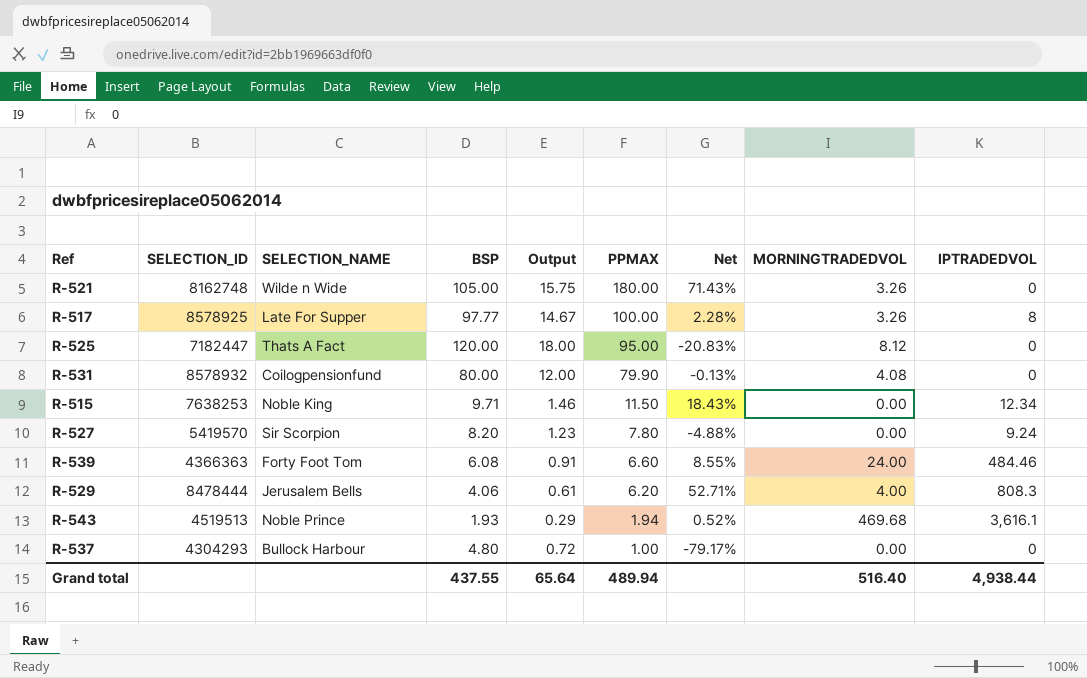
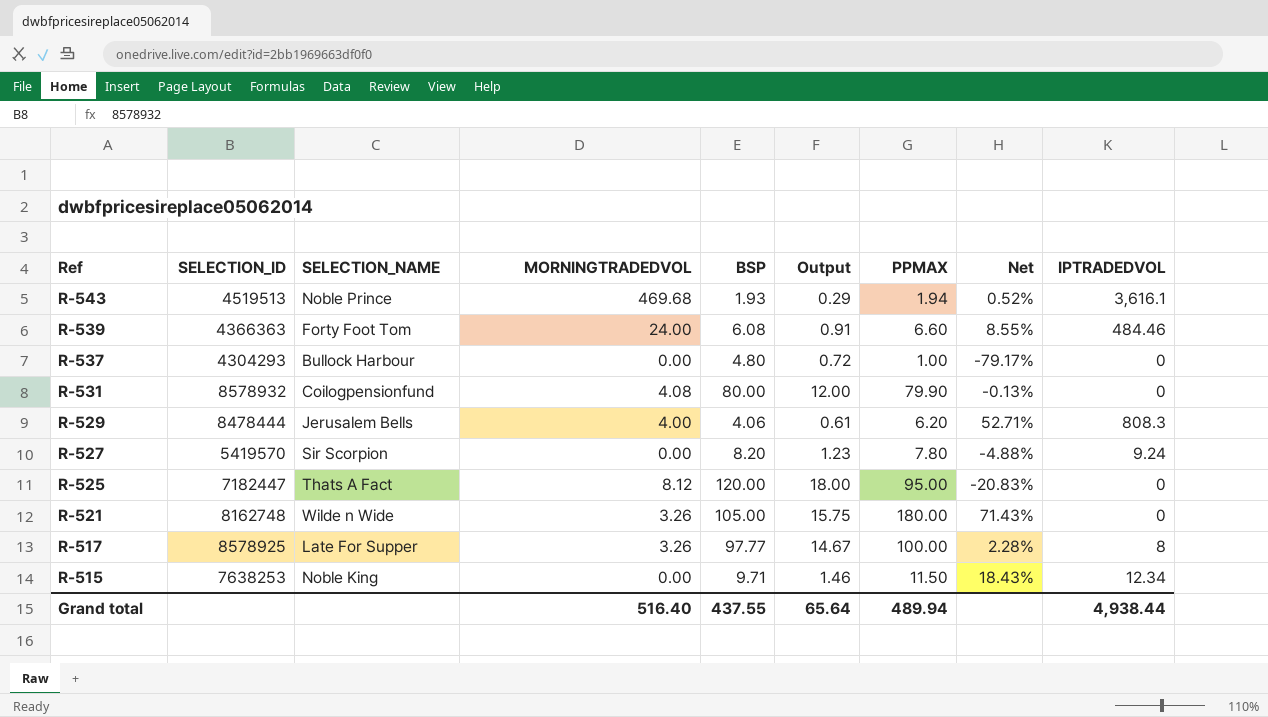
row order: PPMAX descending -> Ref descending
column MORNINGTRADEDVOL | position: 8 -> 4

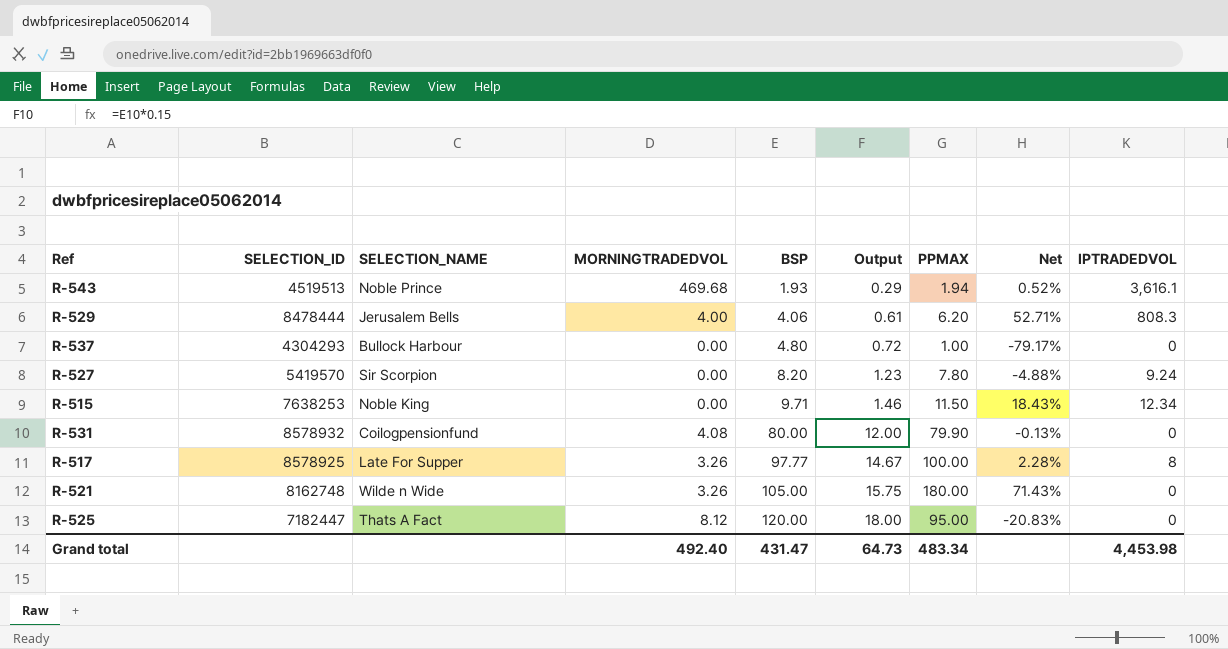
row order: Ref descending -> BSP ascending
row R-539: 4366363 | Forty Foot Tom | 24.00 | 6.08 | 0.91 | 6.60 | 8.55% | 484.46 -> none
Grand total | MORNINGTRADEDVOL: 516.40 -> 492.40
Grand total | BSP: 437.55 -> 431.47
Grand total | Output: 65.64 -> 64.73
Grand total | PPMAX: 489.94 -> 483.34
Grand total | IPTRADEDVOL: 4,938.44 -> 4,453.98

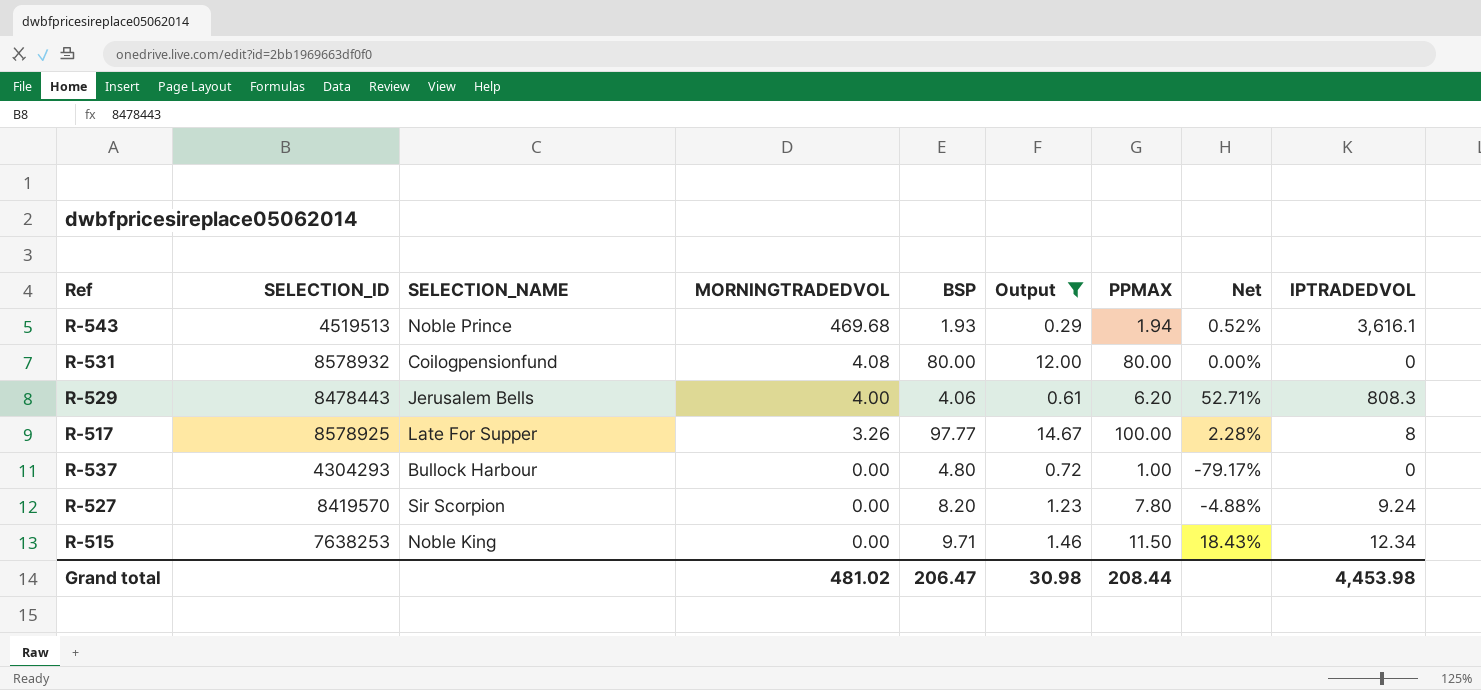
filter: none -> Output <= 14.67
row order: BSP ascending -> MORNINGTRADEDVOL descending
R-531 | PPMAX: 79.90 -> 80.00
R-531 | Net: -0.13% -> 0.00%
R-529 | SELECTION_ID: 8478444 -> 8478443
R-527 | SELECTION_ID: 5419570 -> 8419570
Grand total | MORNINGTRADEDVOL: 492.40 -> 481.02
Grand total | BSP: 431.47 -> 206.47
Grand total | Output: 64.73 -> 30.98
Grand total | PPMAX: 483.34 -> 208.44

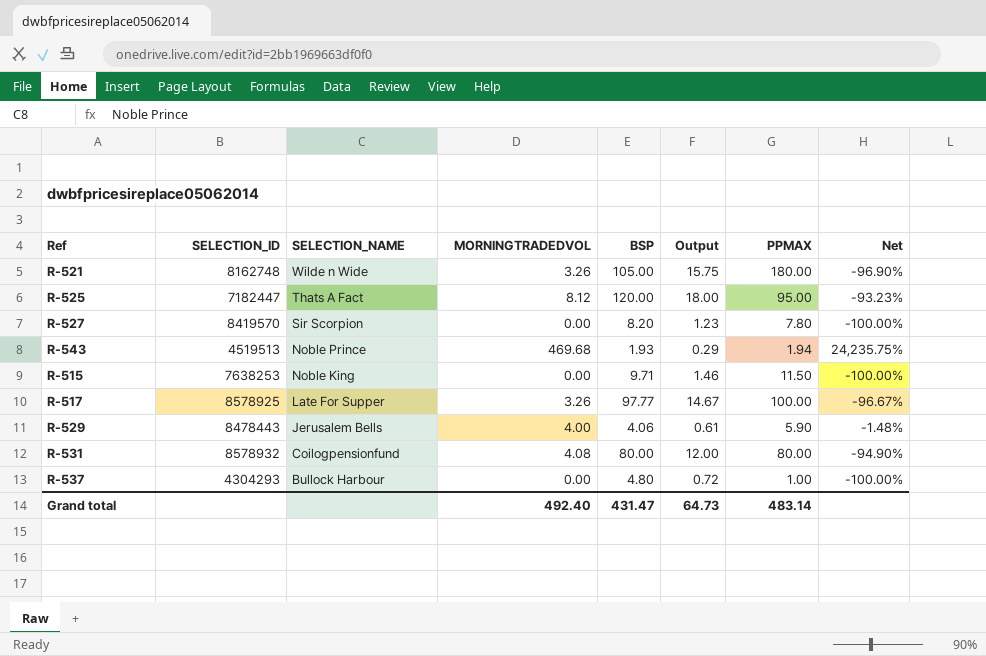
filter: Output <= 14.67 -> none
row order: MORNINGTRADEDVOL descending -> SELECTION_NAME descending
column IPTRADEDVOL | position: 9 -> none
column Net | formula: ([PPMAX] - [BSP]) / [BSP] -> ([MORNINGTRADEDVOL] - [BSP]) / [BSP]
R-529 | PPMAX: 6.20 -> 5.90
Grand total | MORNINGTRADEDVOL: 481.02 -> 492.40
Grand total | BSP: 206.47 -> 431.47
Grand total | Output: 30.98 -> 64.73
Grand total | PPMAX: 208.44 -> 483.14

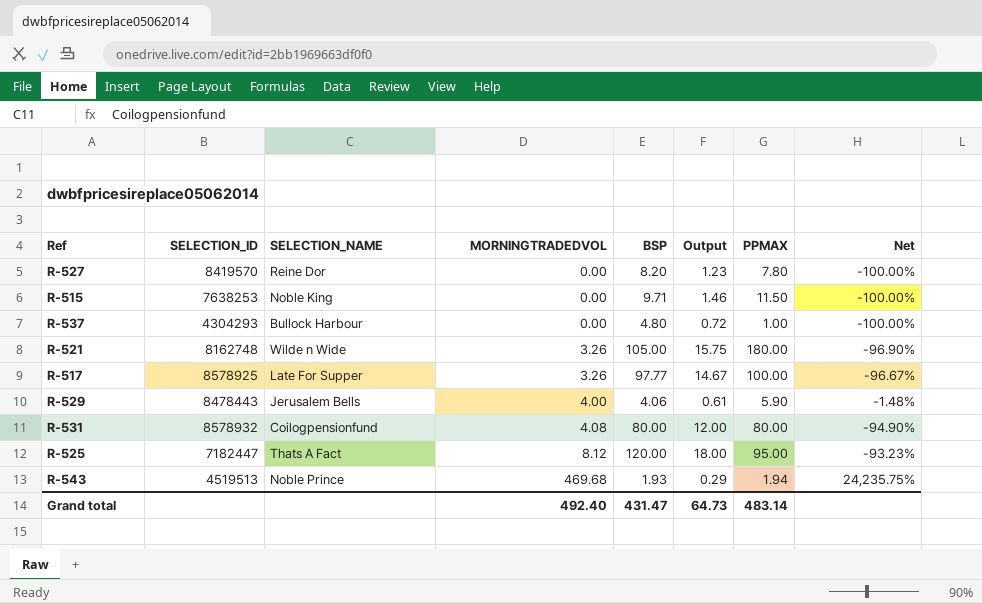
row order: SELECTION_NAME descending -> MORNINGTRADEDVOL ascending
R-527 | SELECTION_NAME: Sir Scorpion -> Reine Dor

